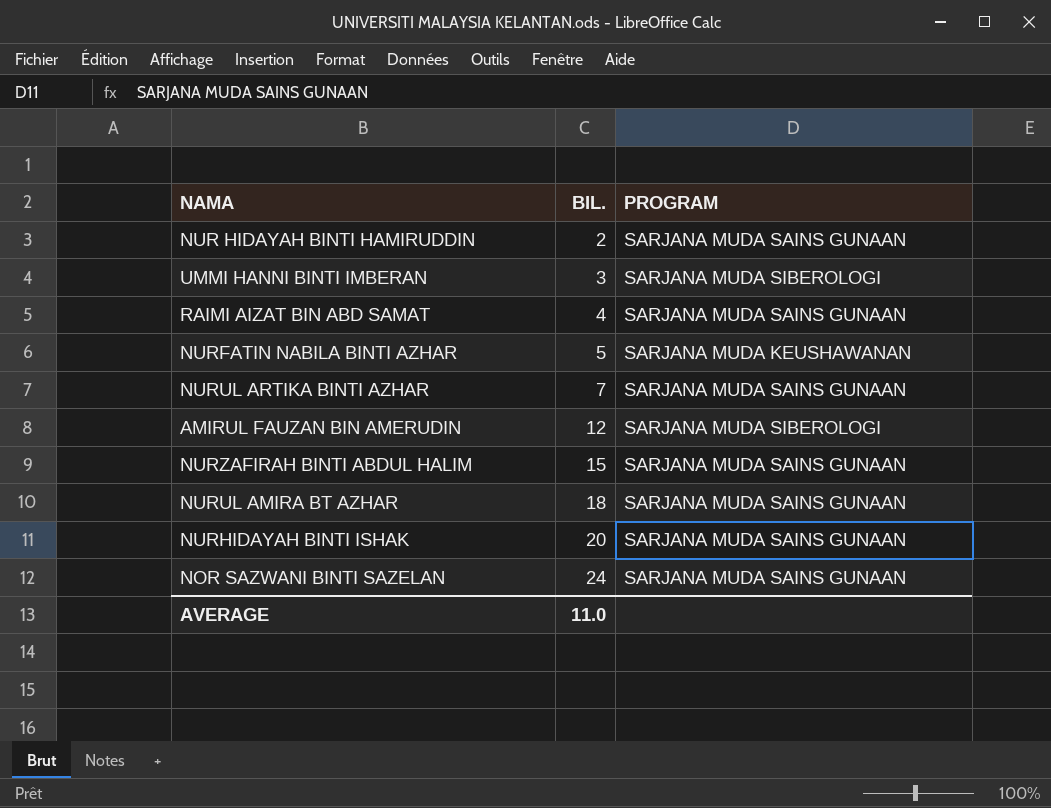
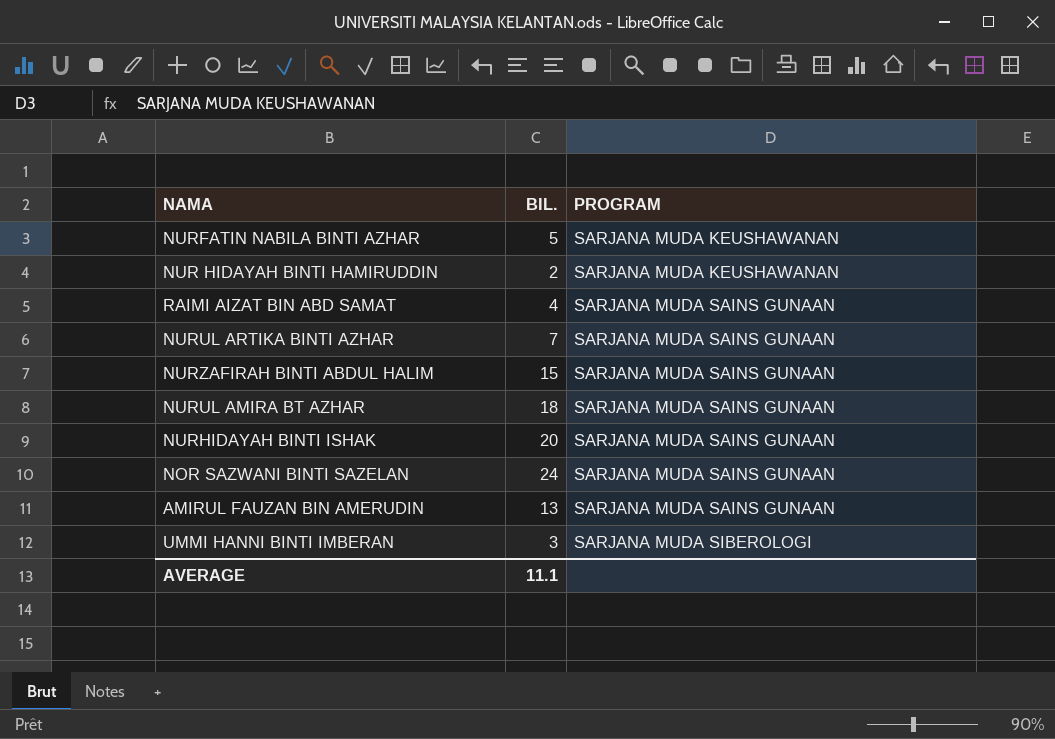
row order: BIL. ascending -> PROGRAM ascending
NUR HIDAYAH BINTI HAMIRUDDIN | PROGRAM: SARJANA MUDA SAINS GUNAAN -> SARJANA MUDA KEUSHAWANAN
AMIRUL FAUZAN BIN AMERUDIN | BIL.: 12 -> 13
AMIRUL FAUZAN BIN AMERUDIN | PROGRAM: SARJANA MUDA SIBEROLOGI -> SARJANA MUDA SAINS GUNAAN
AVERAGE | BIL.: 11.0 -> 11.1

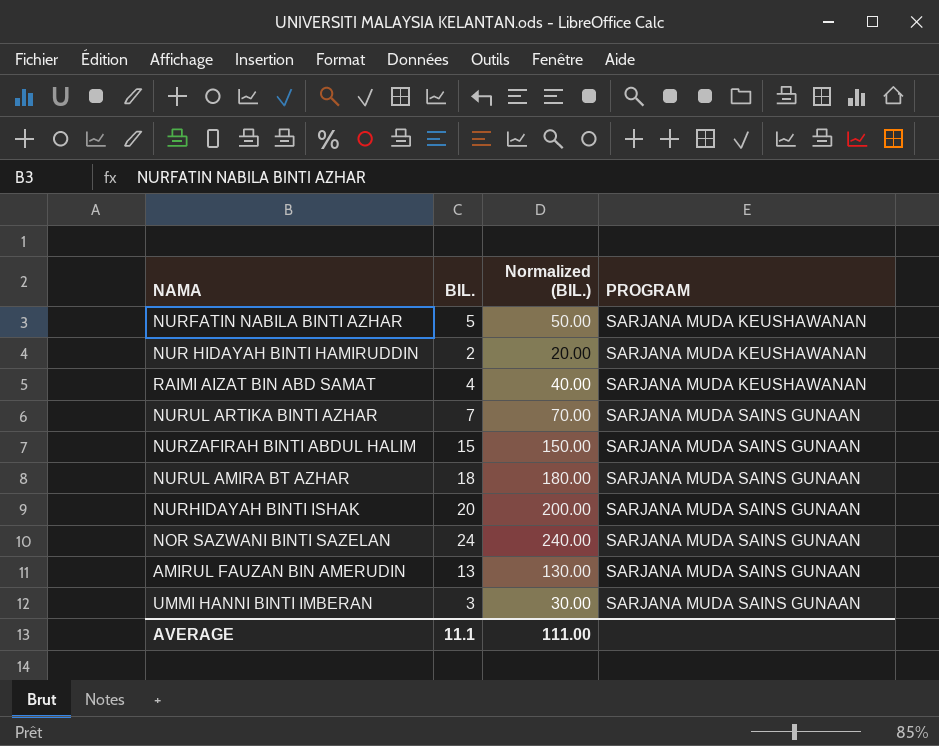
column Normalized (BIL.) | formula: none -> [BIL.] * 10
RAIMI AIZAT BIN ABD SAMAT | PROGRAM: SARJANA MUDA SAINS GUNAAN -> SARJANA MUDA KEUSHAWANAN
UMMI HANNI BINTI IMBERAN | PROGRAM: SARJANA MUDA SIBEROLOGI -> SARJANA MUDA SAINS GUNAAN

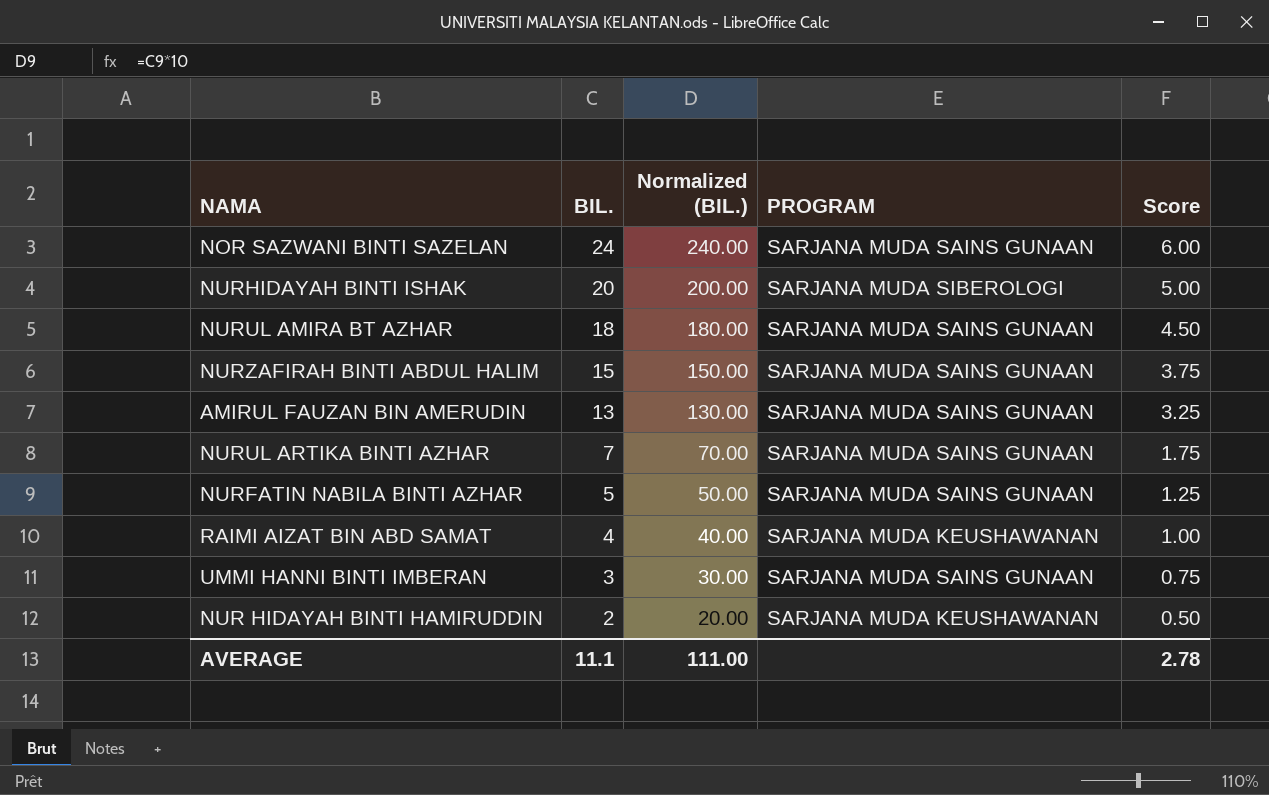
row order: PROGRAM ascending -> BIL. descending
column Score | formula: none -> [BIL.] * 0.25
NURHIDAYAH BINTI ISHAK | PROGRAM: SARJANA MUDA SAINS GUNAAN -> SARJANA MUDA SIBEROLOGI
NURFATIN NABILA BINTI AZHAR | PROGRAM: SARJANA MUDA KEUSHAWANAN -> SARJANA MUDA SAINS GUNAAN

